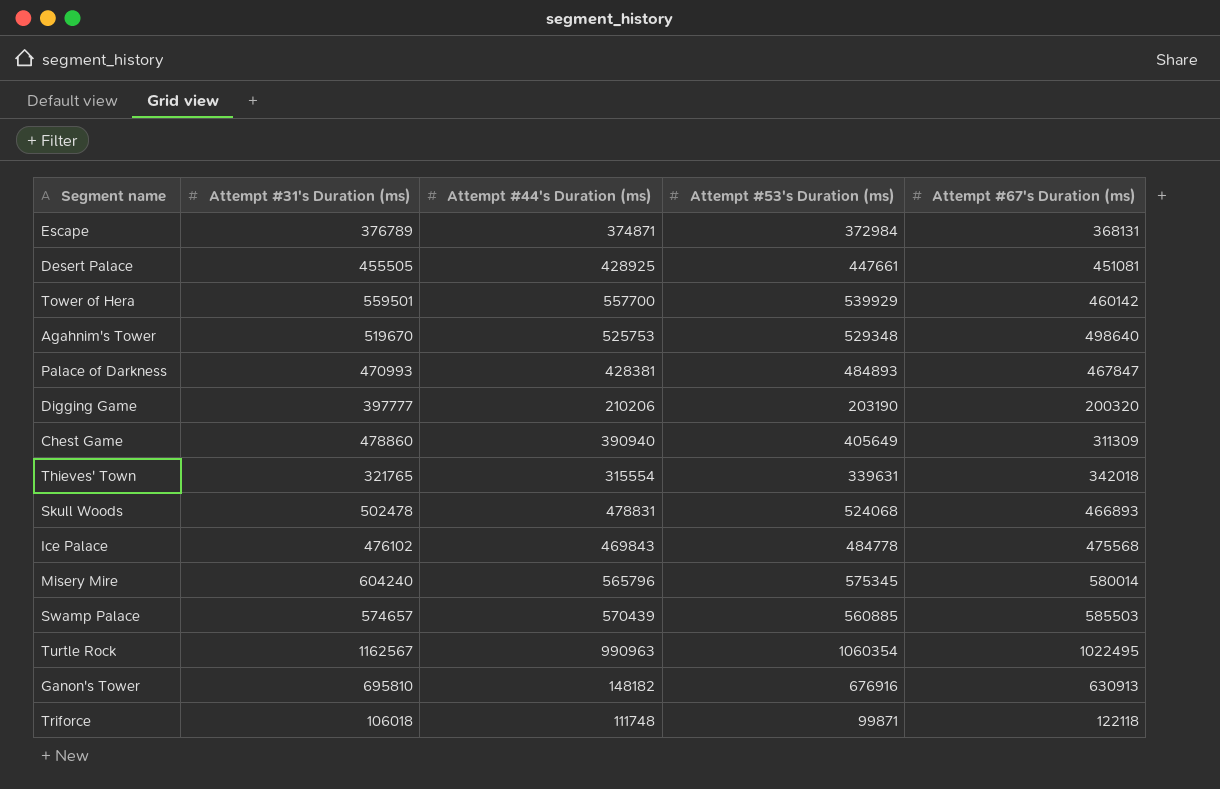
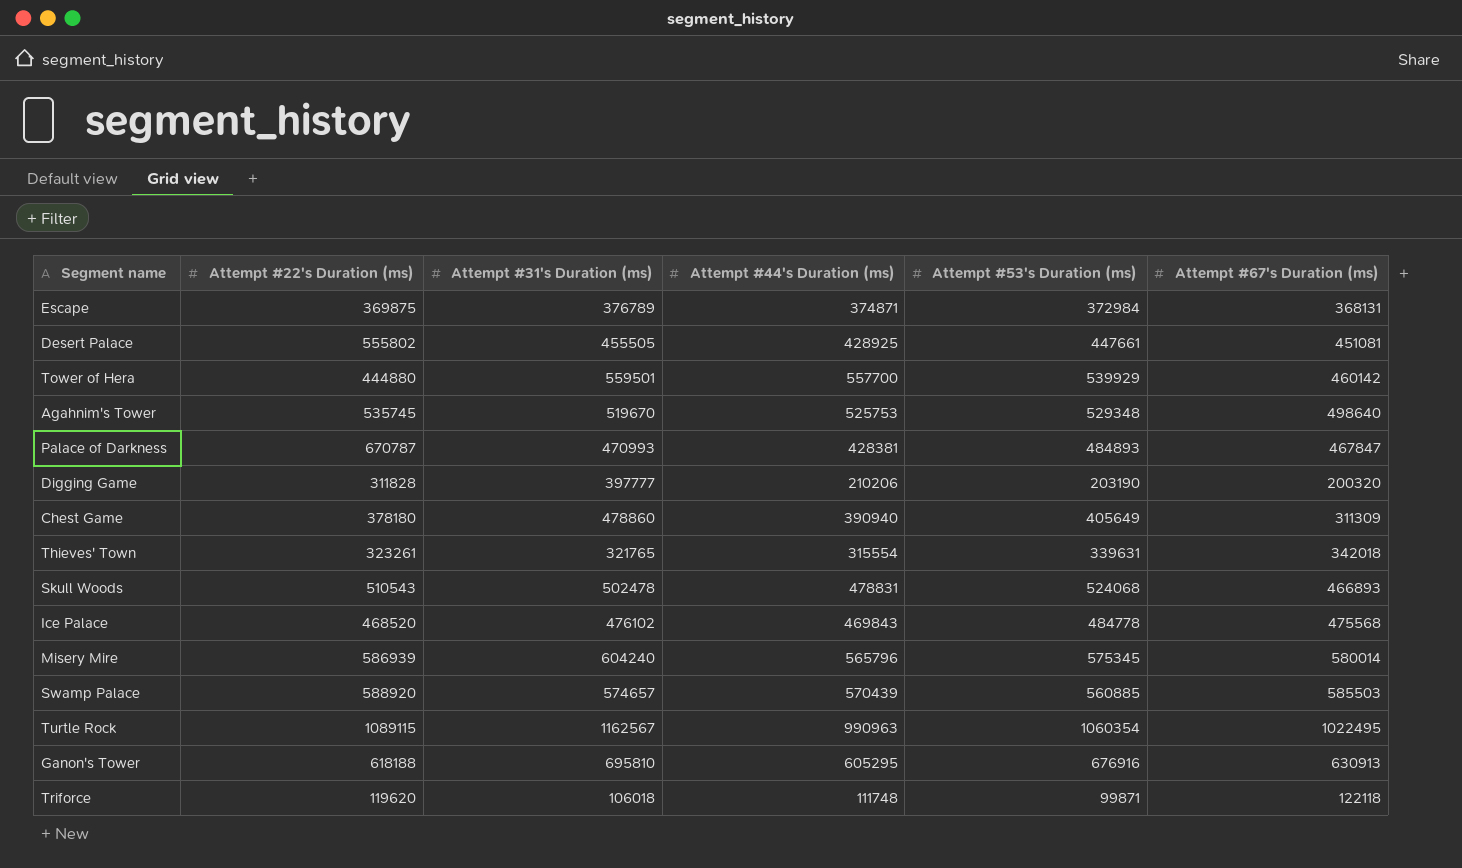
column Attempt #22's Duration (ms) | position: none -> 2
Ganon's Tower | Attempt #44's Duration (ms): 148182 -> 605295

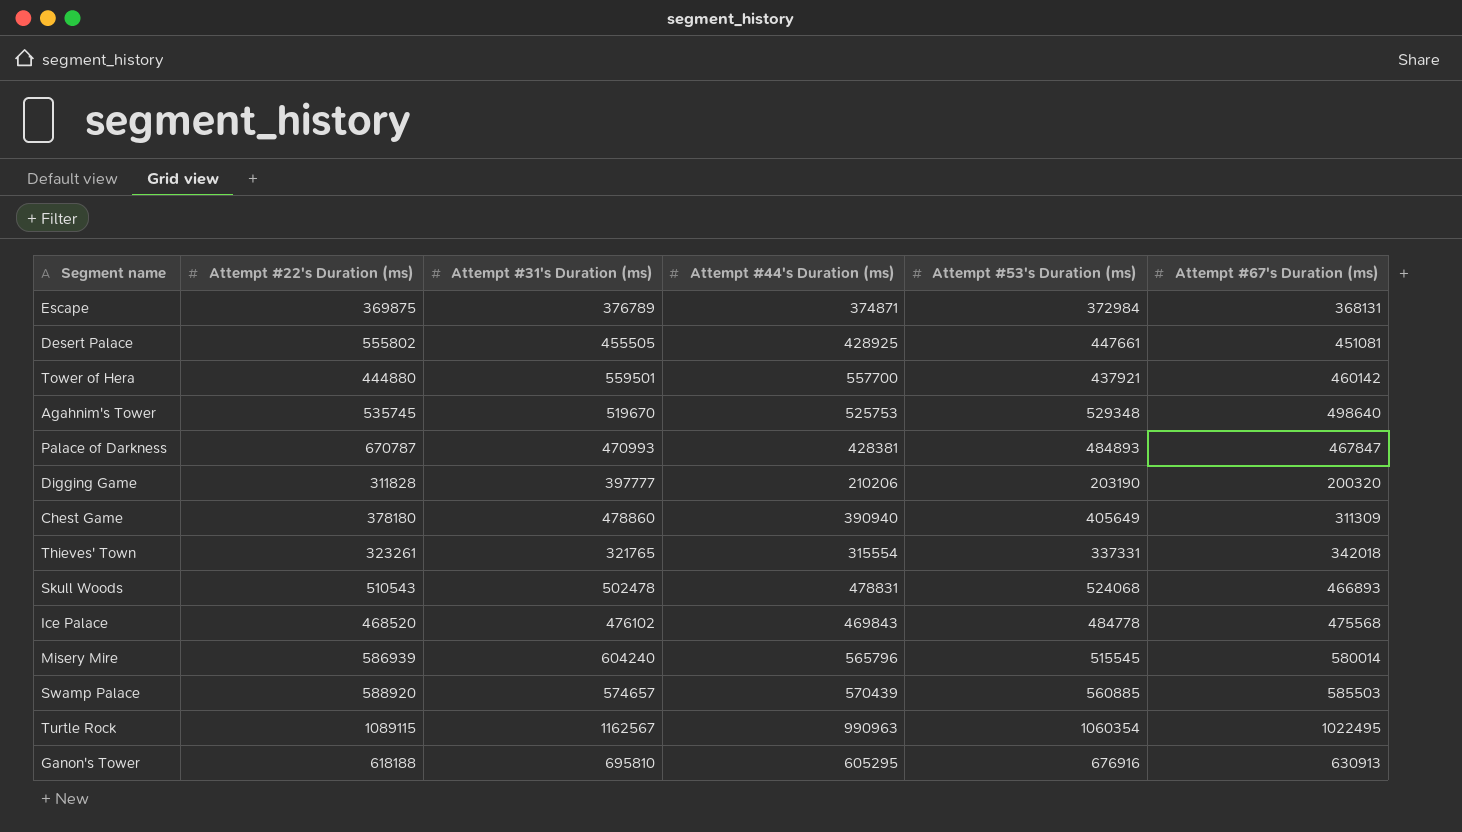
row Triforce: 119620 | 106018 | 111748 | 99871 | 122118 -> none
Tower of Hera | Attempt #53's Duration (ms): 539929 -> 437921
Thieves' Town | Attempt #53's Duration (ms): 339631 -> 337331
Misery Mire | Attempt #53's Duration (ms): 575345 -> 515545

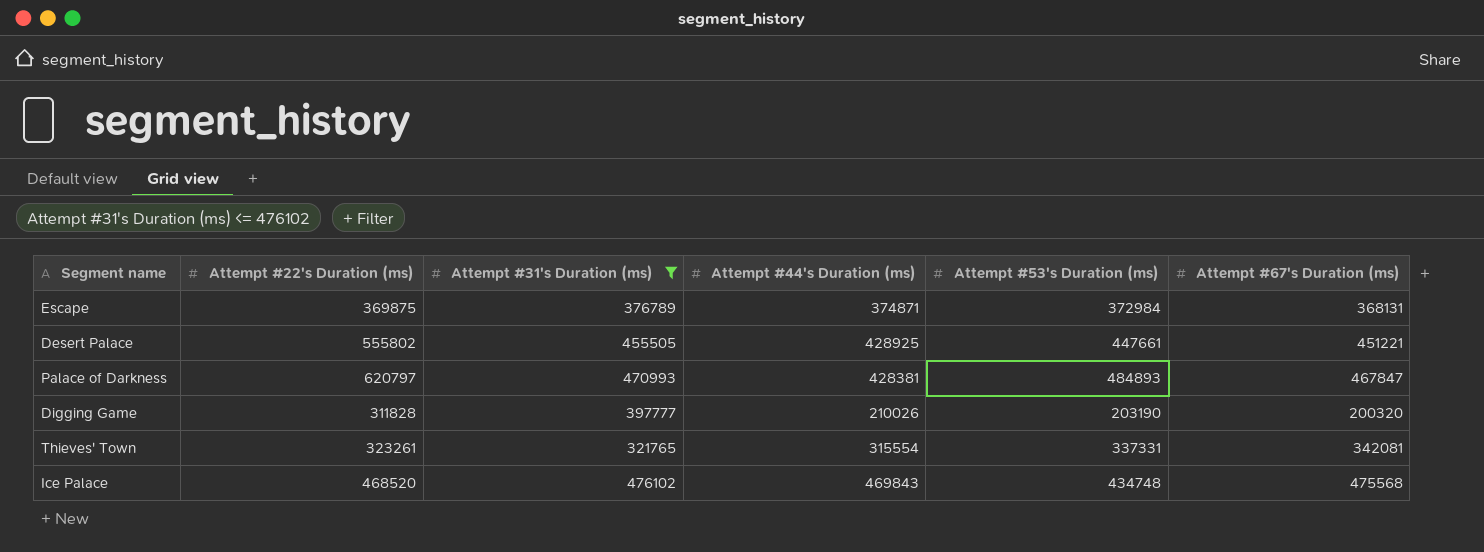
filter: none -> Attempt #31's Duration (ms) <= 476102
Desert Palace | Attempt #67's Duration (ms): 451081 -> 451221
Palace of Darkness | Attempt #22's Duration (ms): 670787 -> 620797
Digging Game | Attempt #44's Duration (ms): 210206 -> 210026
Thieves' Town | Attempt #67's Duration (ms): 342018 -> 342081
Ice Palace | Attempt #53's Duration (ms): 484778 -> 434748

